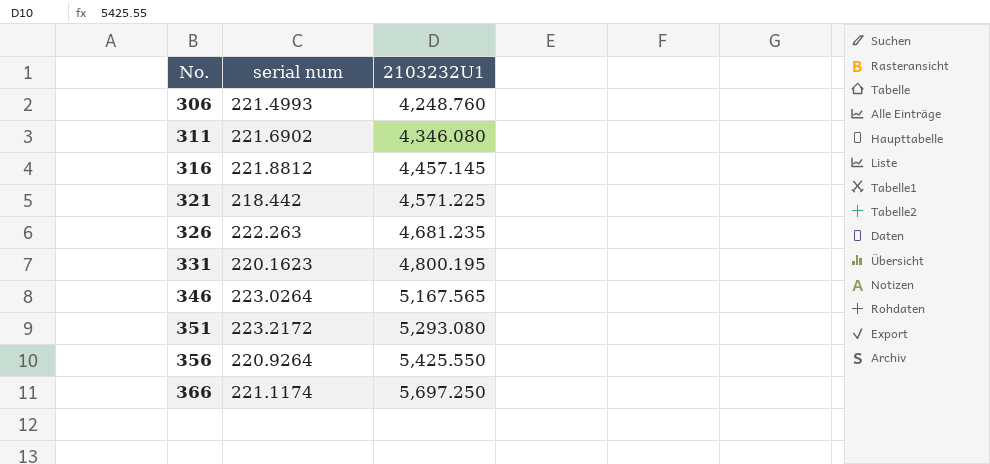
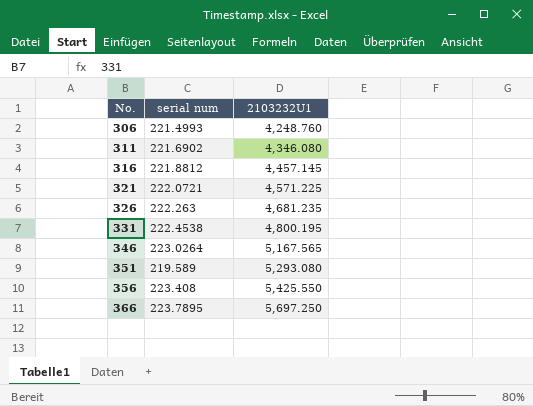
321 | serial num: 218.442 -> 222.0721
331 | serial num: 220.1623 -> 222.4538
351 | serial num: 223.2172 -> 219.589
356 | serial num: 220.9264 -> 223.408
366 | serial num: 221.1174 -> 223.7895

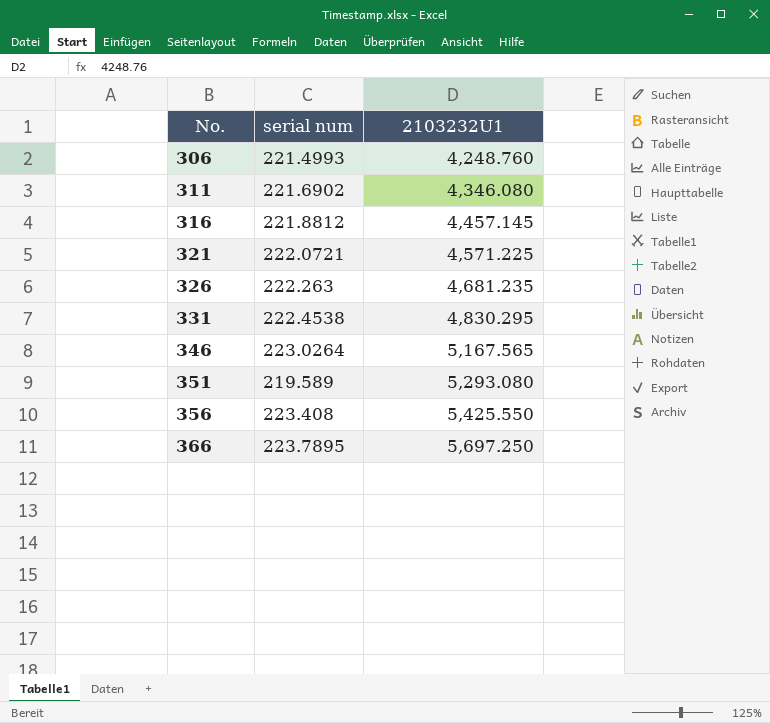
331 | 2103232U1: 4,800.195 -> 4,830.295

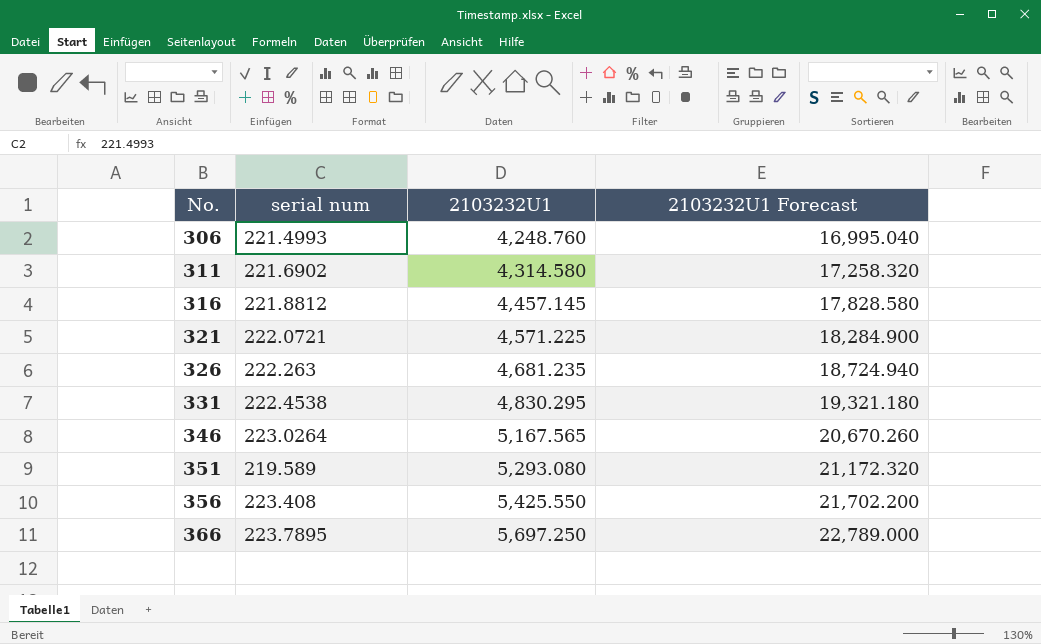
column 2103232U1 Forecast | formula: none -> [2103232U1] * 4
311 | 2103232U1: 4,346.080 -> 4,314.580

